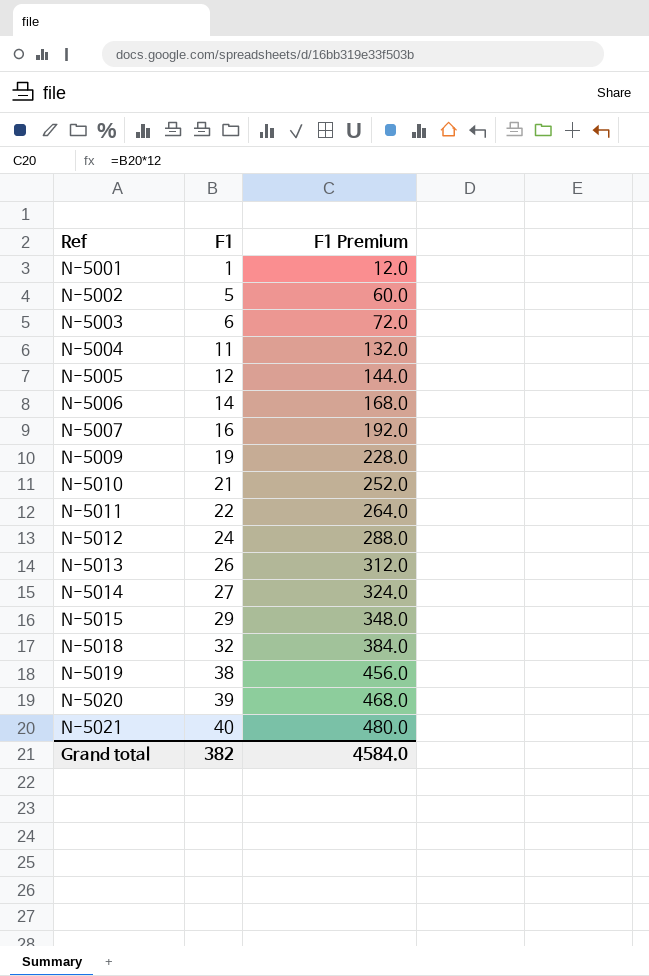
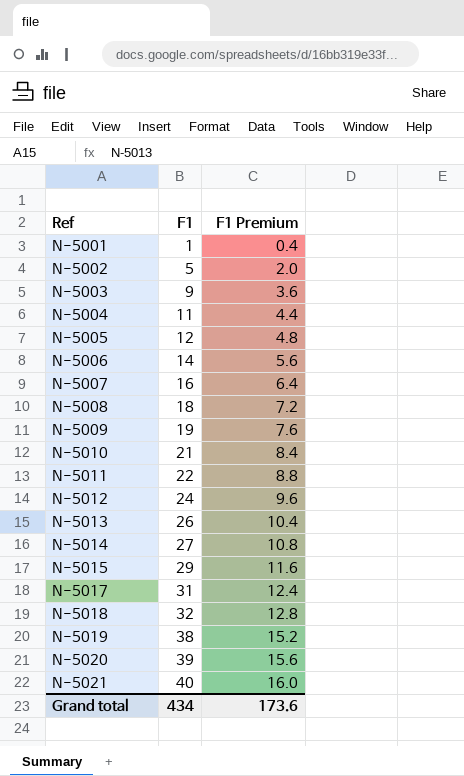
column F1 Premium | formula: [F1] * 12 -> [F1] * 0.4
N-5003 | F1: 6 -> 9
row N-5008: none -> 18 | 7.2
row N-5017: none -> 31 | 12.4
Grand total | F1: 382 -> 434
Grand total | F1 Premium: 4584.0 -> 173.6

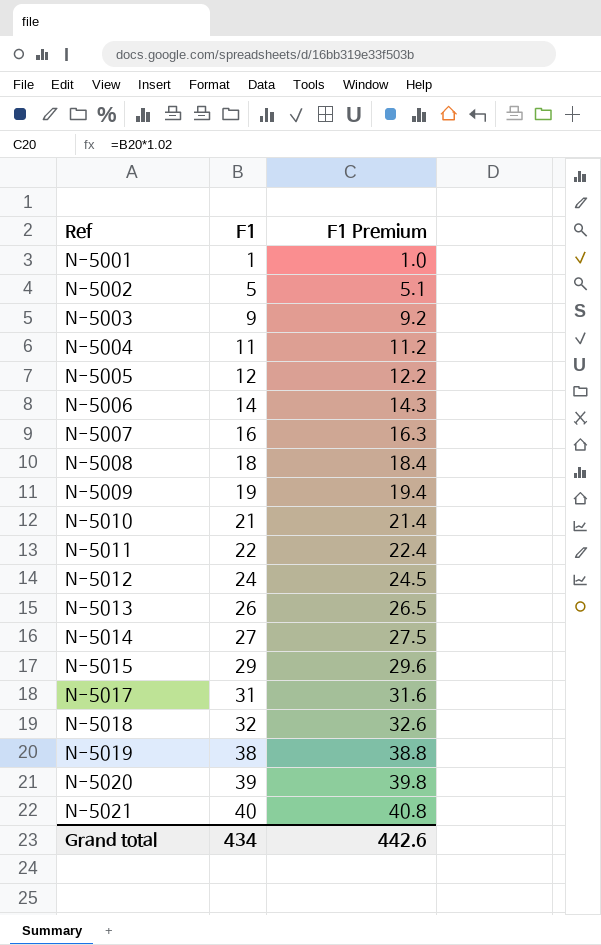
column F1 Premium | formula: [F1] * 0.4 -> [F1] * 1.02
Grand total | F1 Premium: 173.6 -> 442.6

